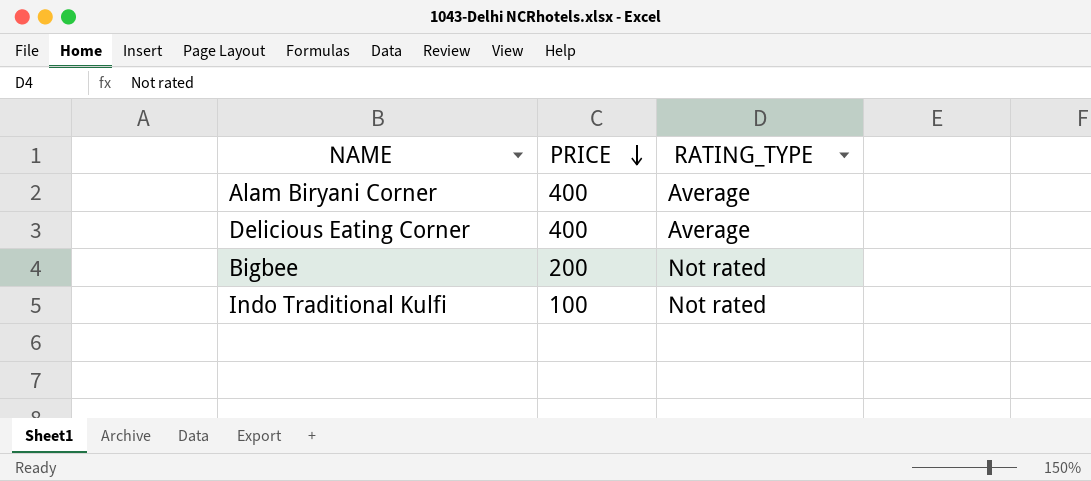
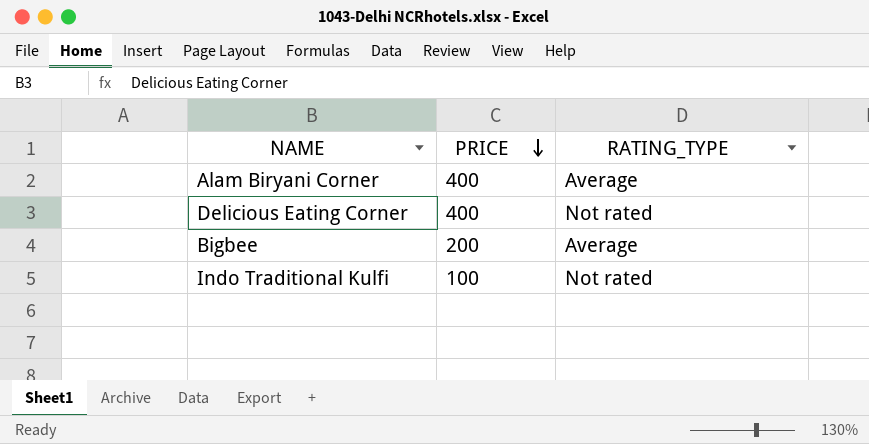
Delicious Eating Corner | RATING_TYPE: Average -> Not rated
Bigbee | RATING_TYPE: Not rated -> Average

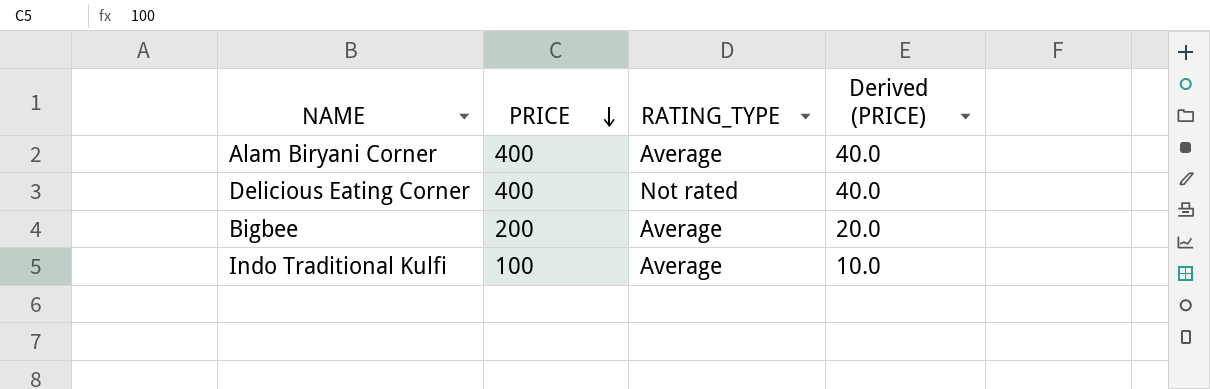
column Derived (PRICE) | formula: none -> [PRICE] * 0.1
Indo Traditional Kulfi | RATING_TYPE: Not rated -> Average

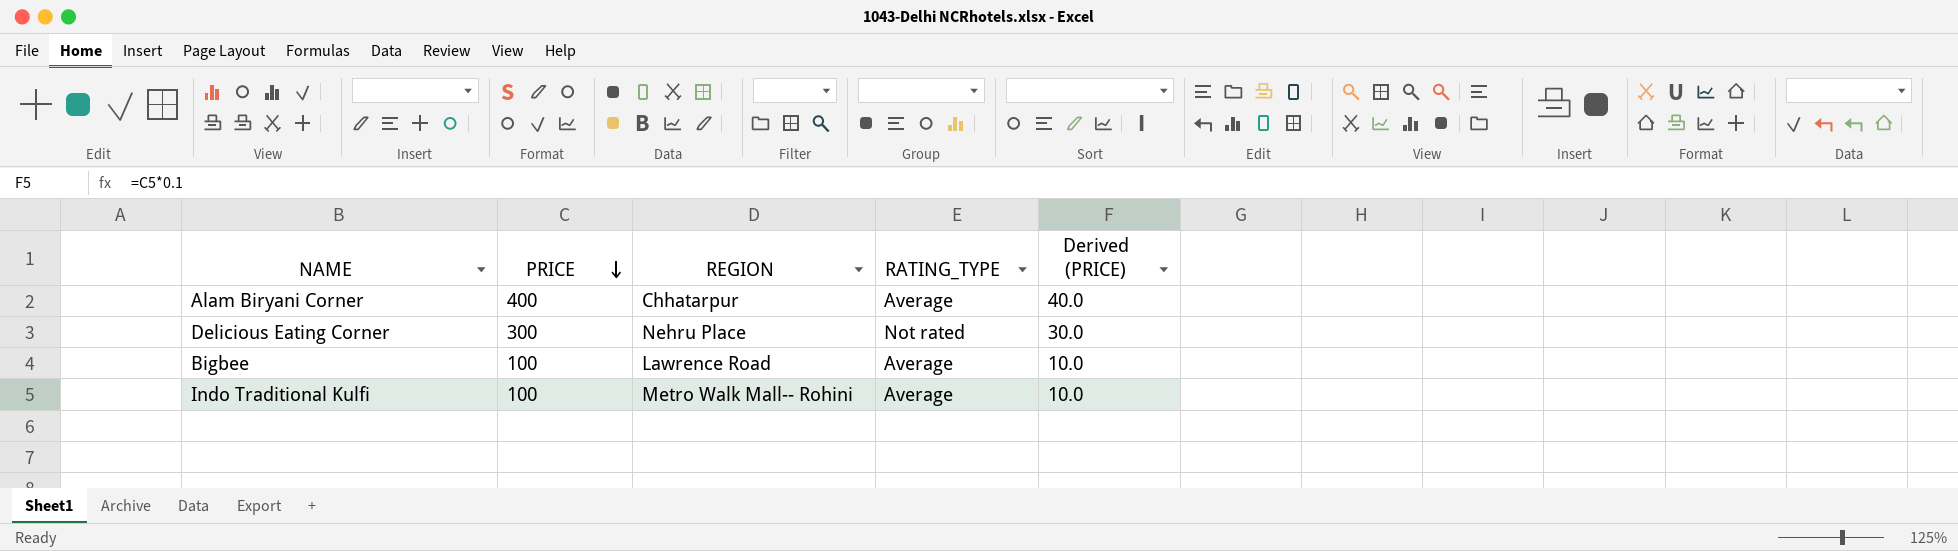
column REGION | position: none -> 3
Delicious Eating Corner | PRICE: 400 -> 300
Delicious Eating Corner | Derived (PRICE): 40.0 -> 30.0
Bigbee | PRICE: 200 -> 100
Bigbee | Derived (PRICE): 20.0 -> 10.0

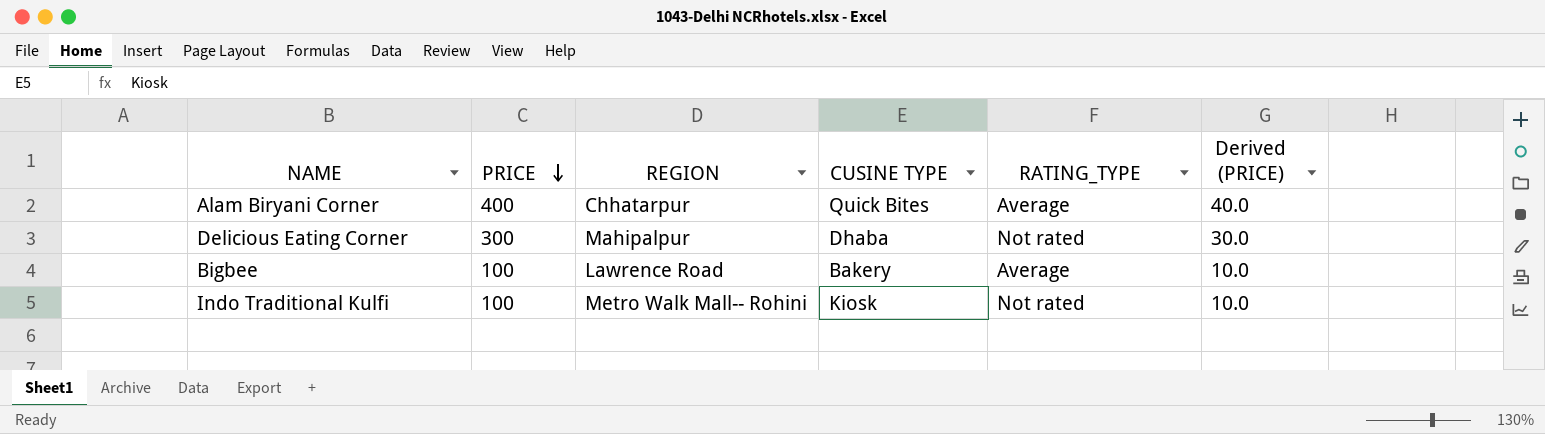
column CUSINE TYPE | position: none -> 4
Delicious Eating Corner | REGION: Nehru Place -> Mahipalpur
Indo Traditional Kulfi | RATING_TYPE: Average -> Not rated

